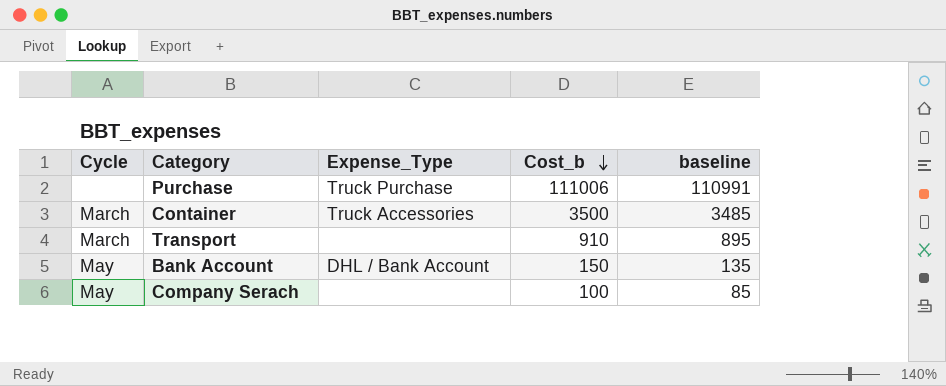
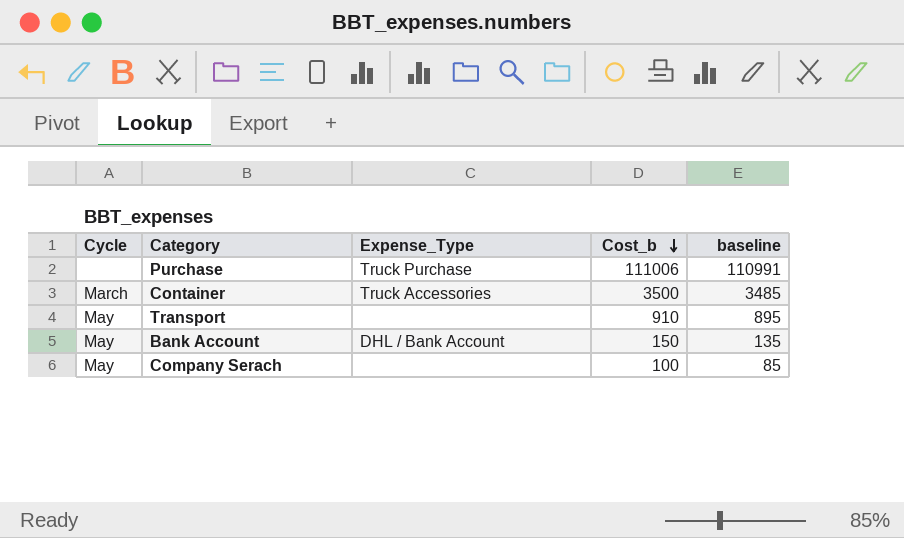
Transport | Cycle: March -> May

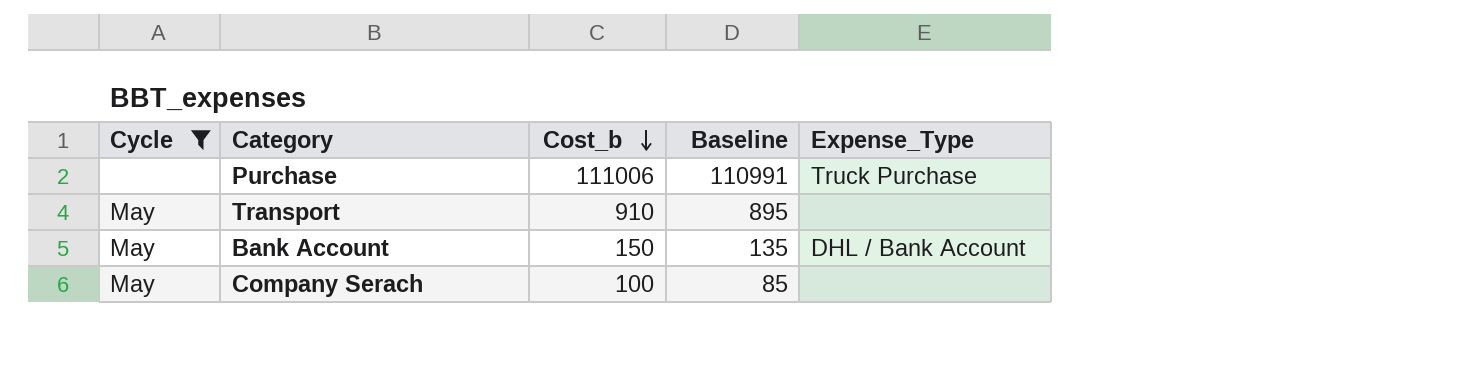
filter: none -> Cycle != March
column name: baseline -> Baseline
column Expense_Type | position: 3 -> 5

